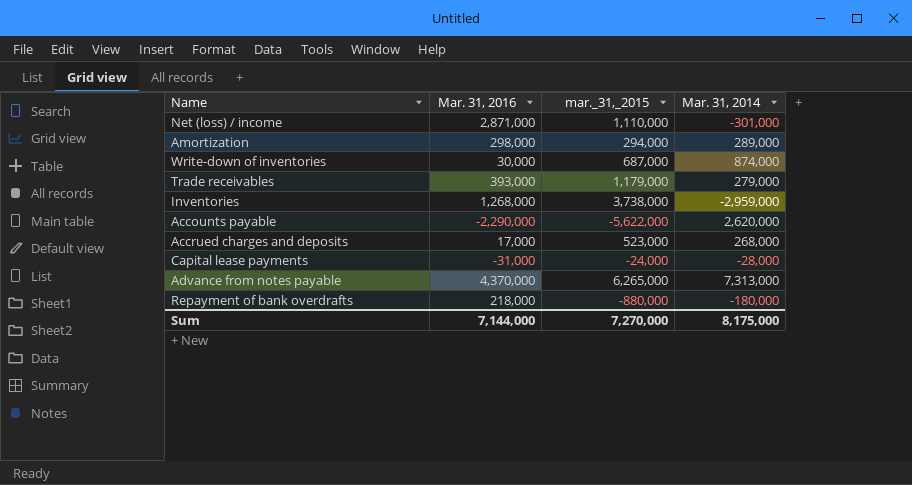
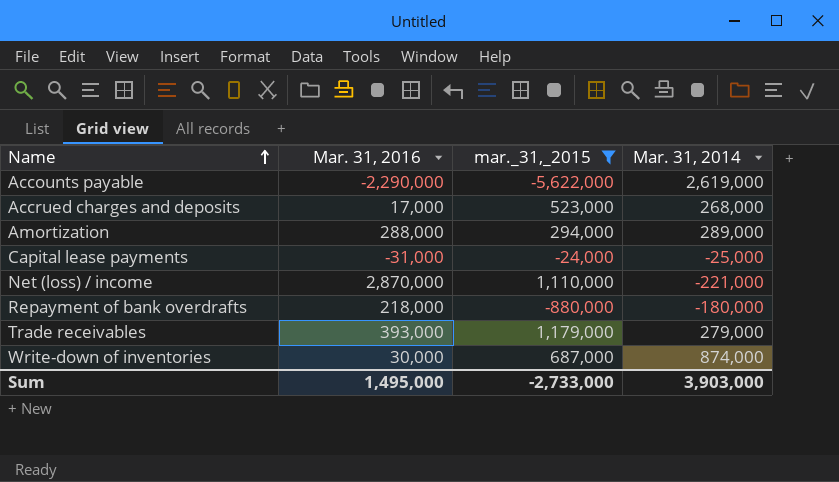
filter: none -> mar._31,_2015 <= 1,179,000
row order: none -> Name ascending
Accounts payable | Mar. 31, 2014: 2,620,000 -> 2,619,000
Amortization | Mar. 31, 2016: 298,000 -> 288,000
Capital lease payments | Mar. 31, 2014: -28,000 -> -25,000
Net (loss) / income | Mar. 31, 2016: 2,871,000 -> 2,870,000
Net (loss) / income | Mar. 31, 2014: -301,000 -> -221,000
Sum | Mar. 31, 2016: 7,144,000 -> 1,495,000
Sum | mar._31,_2015: 7,270,000 -> -2,733,000
Sum | Mar. 31, 2014: 8,175,000 -> 3,903,000

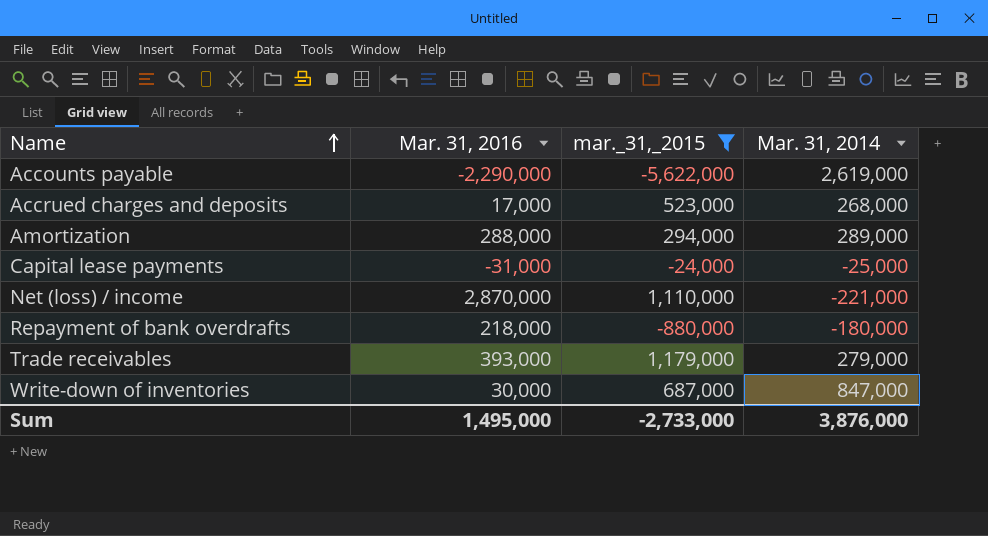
Write-down of inventories | Mar. 31, 2014: 874,000 -> 847,000
Sum | Mar. 31, 2014: 3,903,000 -> 3,876,000

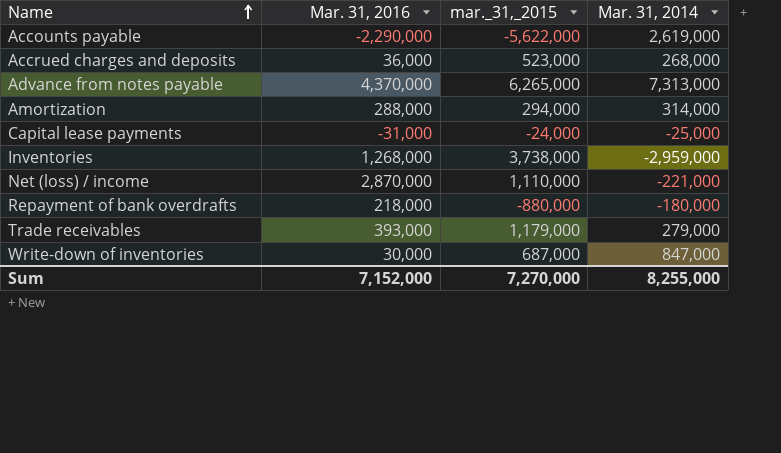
filter: mar._31,_2015 <= 1,179,000 -> none
Accrued charges and deposits | Mar. 31, 2016: 17,000 -> 36,000
Amortization | Mar. 31, 2014: 289,000 -> 314,000
Sum | Mar. 31, 2016: 1,495,000 -> 7,152,000
Sum | mar._31,_2015: -2,733,000 -> 7,270,000
Sum | Mar. 31, 2014: 3,876,000 -> 8,255,000

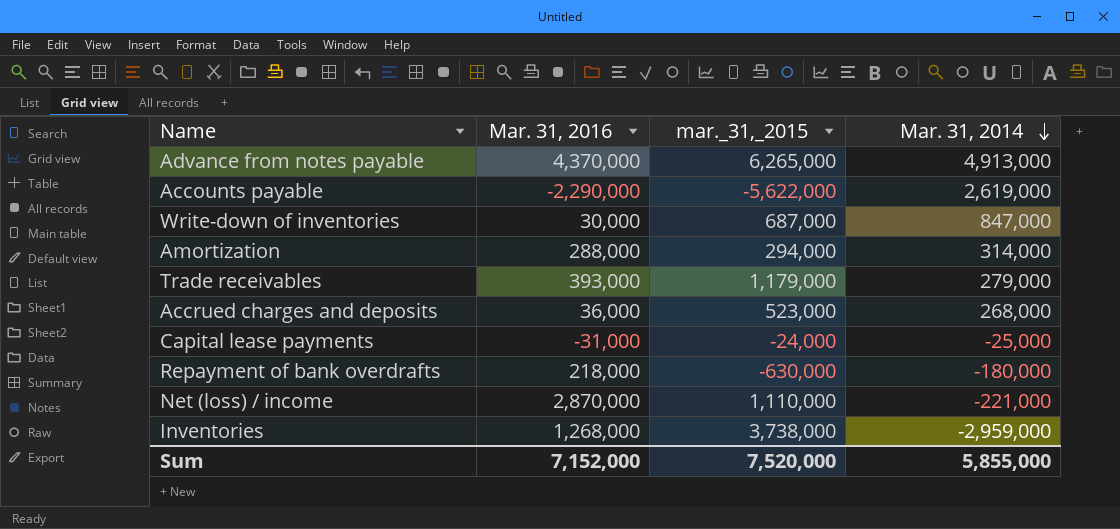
row order: Name ascending -> Mar. 31, 2014 descending
Advance from notes payable | Mar. 31, 2014: 7,313,000 -> 4,913,000
Repayment of bank overdrafts | mar._31,_2015: -880,000 -> -630,000
Sum | mar._31,_2015: 7,270,000 -> 7,520,000
Sum | Mar. 31, 2014: 8,255,000 -> 5,855,000

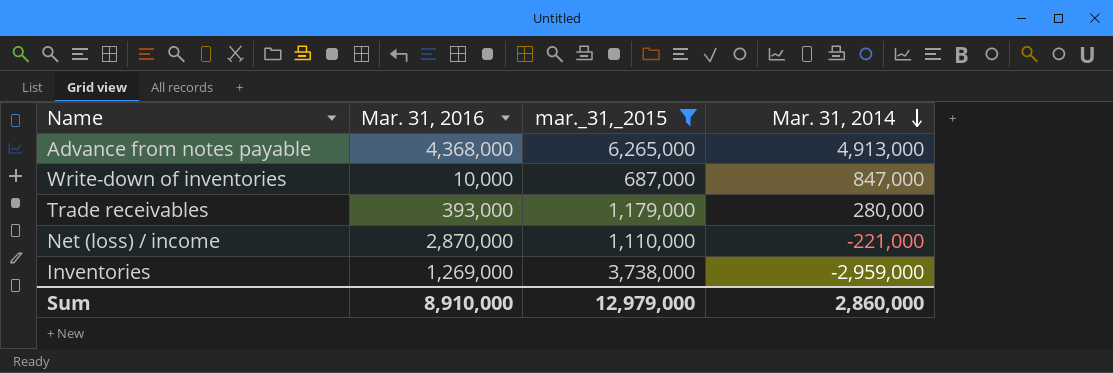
filter: none -> mar._31,_2015 >= 687,000
Advance from notes payable | Mar. 31, 2016: 4,370,000 -> 4,368,000
Write-down of inventories | Mar. 31, 2016: 30,000 -> 10,000
Trade receivables | Mar. 31, 2014: 279,000 -> 280,000
Inventories | Mar. 31, 2016: 1,268,000 -> 1,269,000
Sum | Mar. 31, 2016: 7,152,000 -> 8,910,000
Sum | mar._31,_2015: 7,520,000 -> 12,979,000
Sum | Mar. 31, 2014: 5,855,000 -> 2,860,000

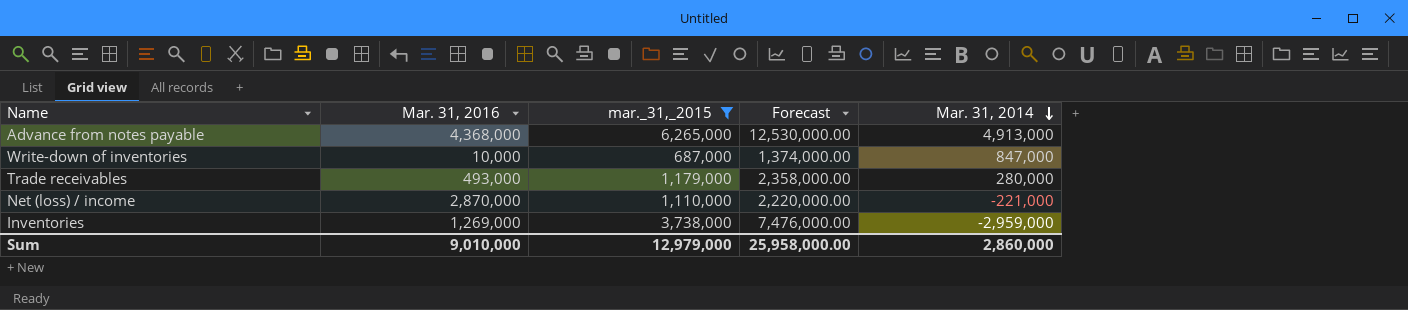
column Forecast | formula: none -> [mar._31,_2015] * 2
Trade receivables | Mar. 31, 2016: 393,000 -> 493,000
Sum | Mar. 31, 2016: 8,910,000 -> 9,010,000

